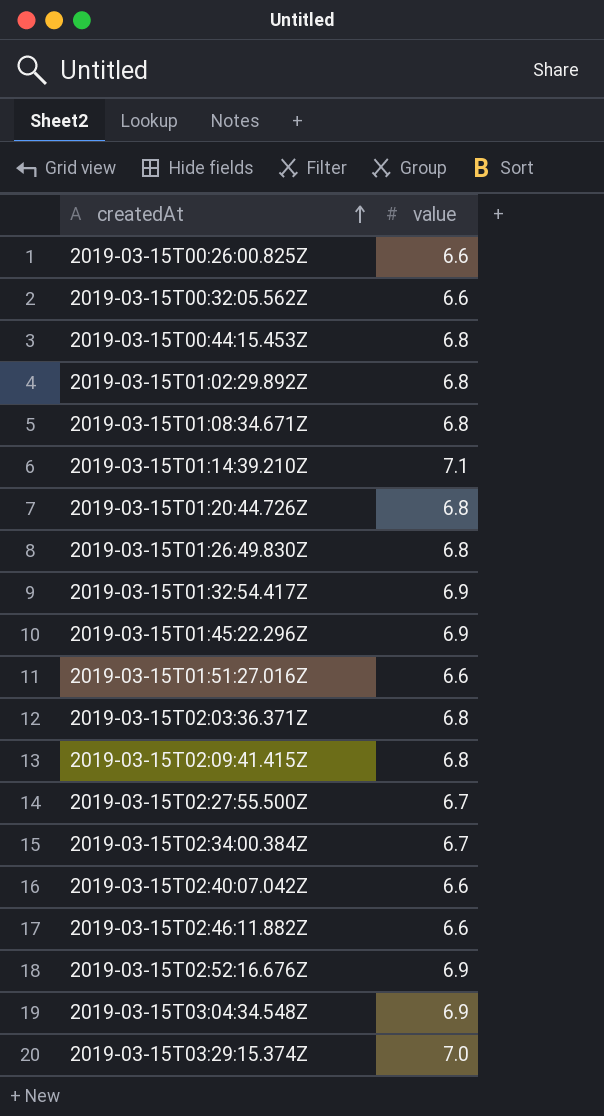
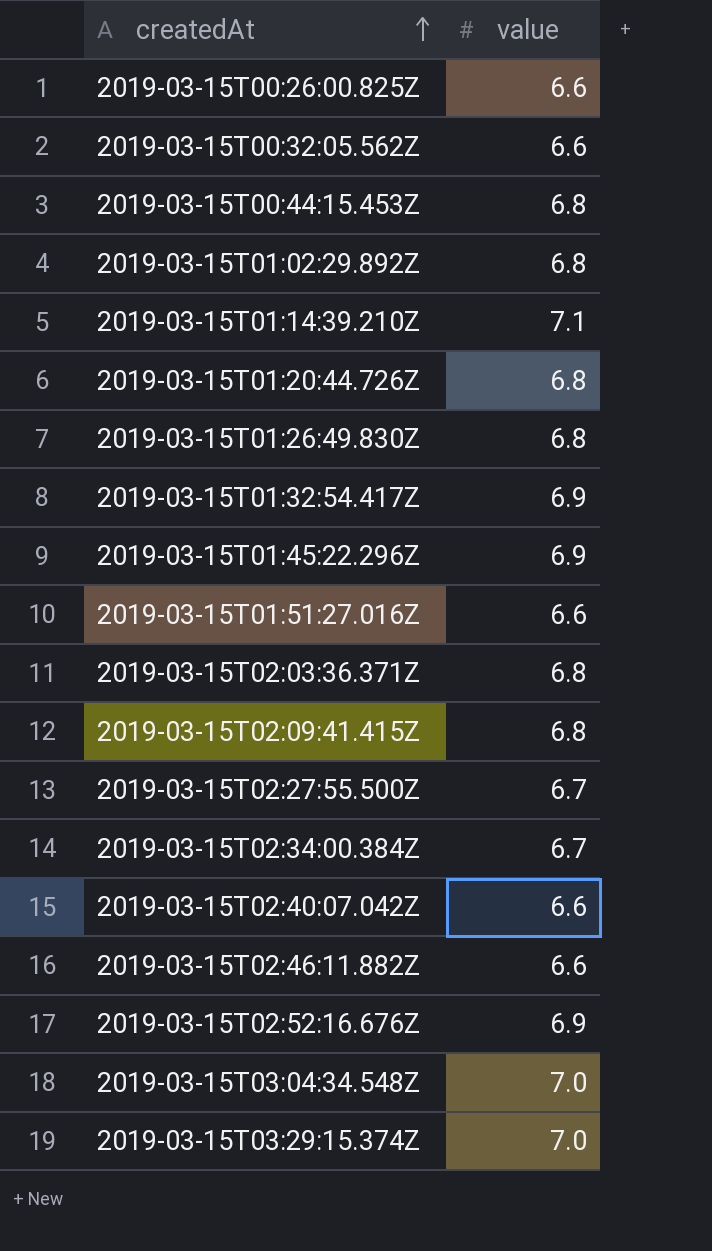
row 2019-03-15T01:08:34.671Z: 6.8 -> none
2019-03-15T03:04:34.548Z | value: 6.9 -> 7.0

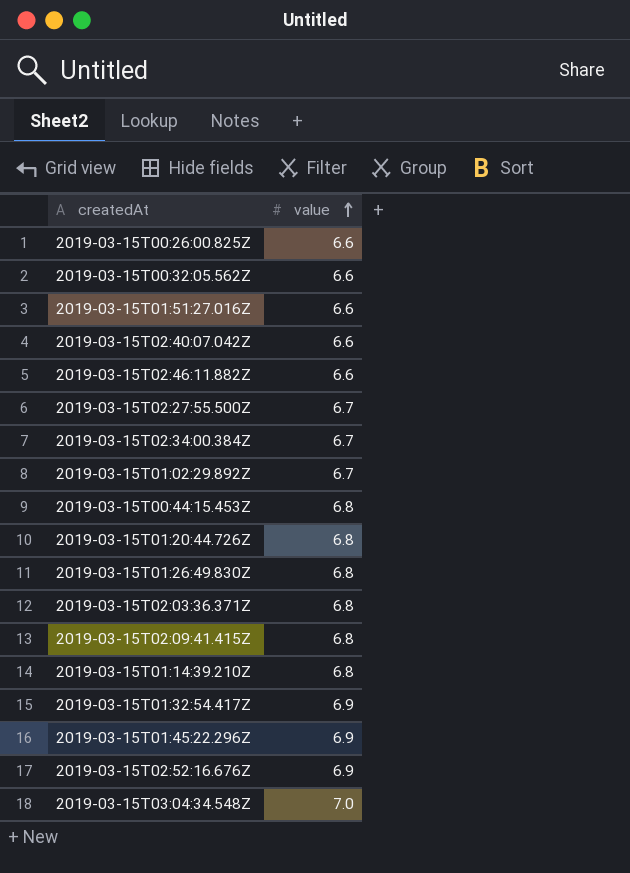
row order: createdAt ascending -> value ascending
row 2019-03-15T03:29:15.374Z: 7.0 -> none
2019-03-15T01:02:29.892Z | value: 6.8 -> 6.7
2019-03-15T01:14:39.210Z | value: 7.1 -> 6.8

